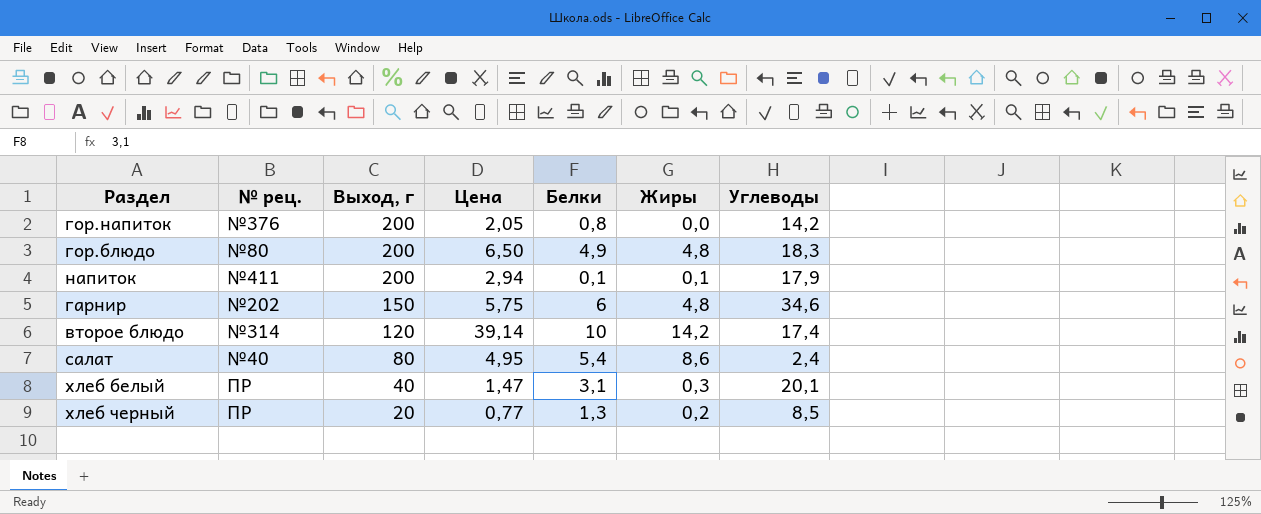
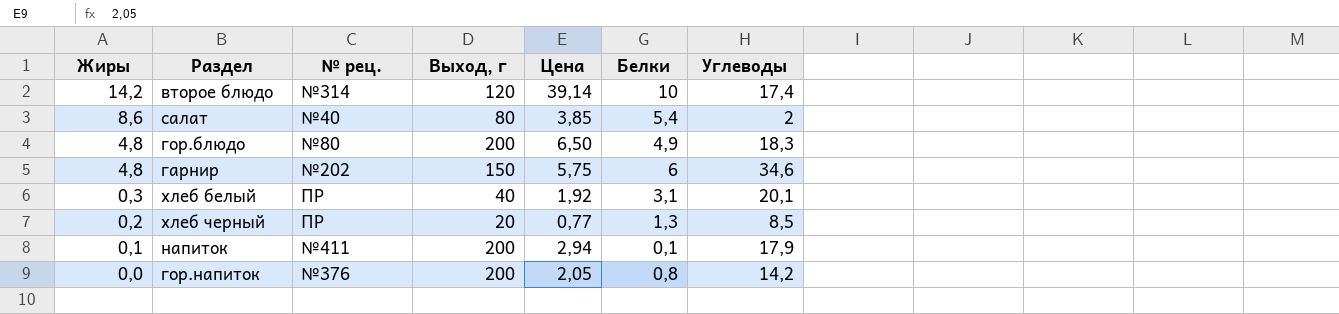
row order: Выход, г descending -> Жиры descending
column Жиры | position: 6 -> 1
салат | Цена: 4,95 -> 3,85
салат | Углеводы: 2,4 -> 2
хлеб белый | Цена: 1,47 -> 1,92

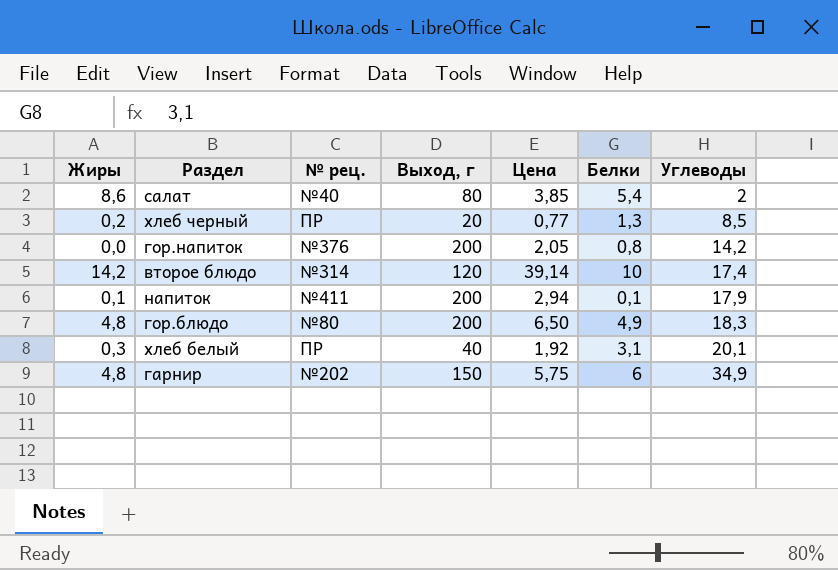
row order: Жиры descending -> Углеводы ascending
гарнир | Углеводы: 34,6 -> 34,9

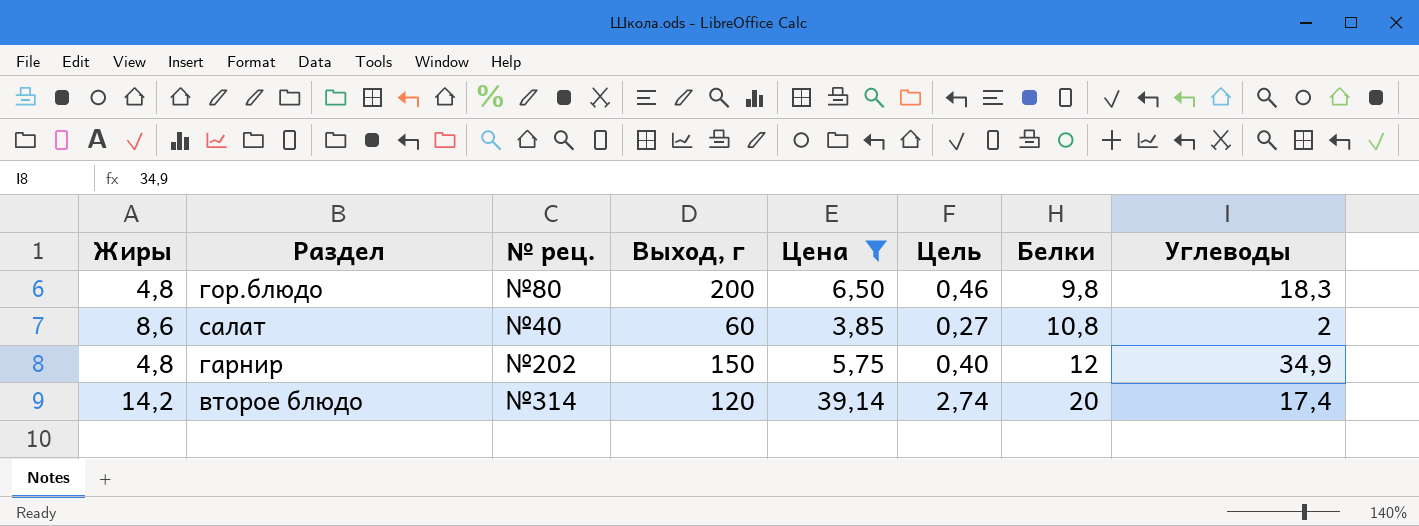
filter: none -> Цена >= 3,85
row order: Углеводы ascending -> Белки ascending
column Цель | formula: none -> [Цена] * 0,07
гор.блюдо | Белки: 4,9 -> 9,8
салат | Выход, г: 80 -> 60
салат | Белки: 5,4 -> 10,8
гарнир | Белки: 6 -> 12
второе блюдо | Белки: 10 -> 20

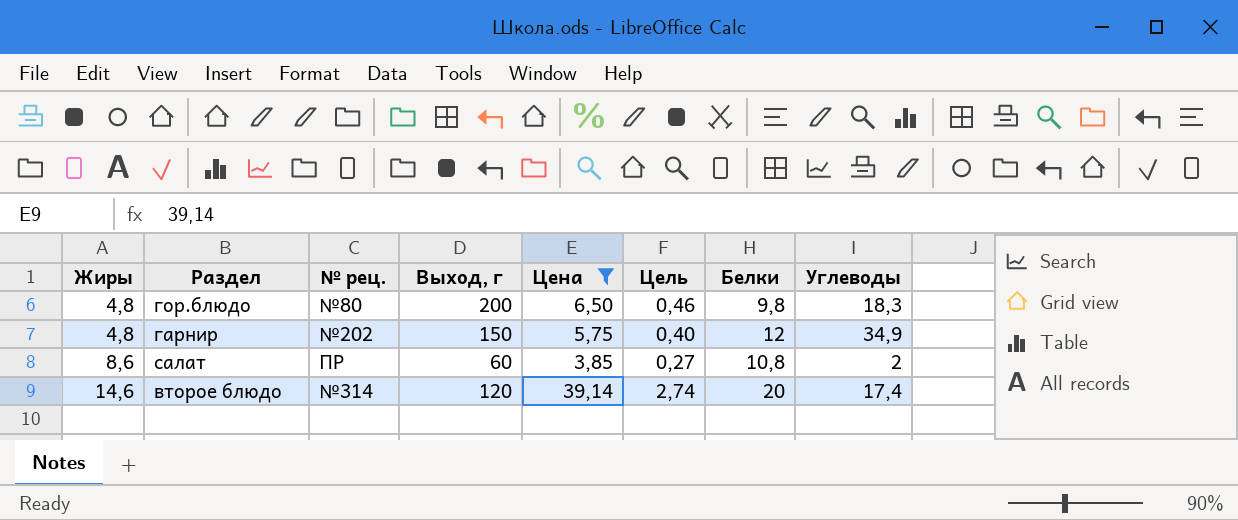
row order: Белки ascending -> Жиры ascending
салат | № рец.: №40 -> ПР
второе блюдо | Жиры: 14,2 -> 14,6

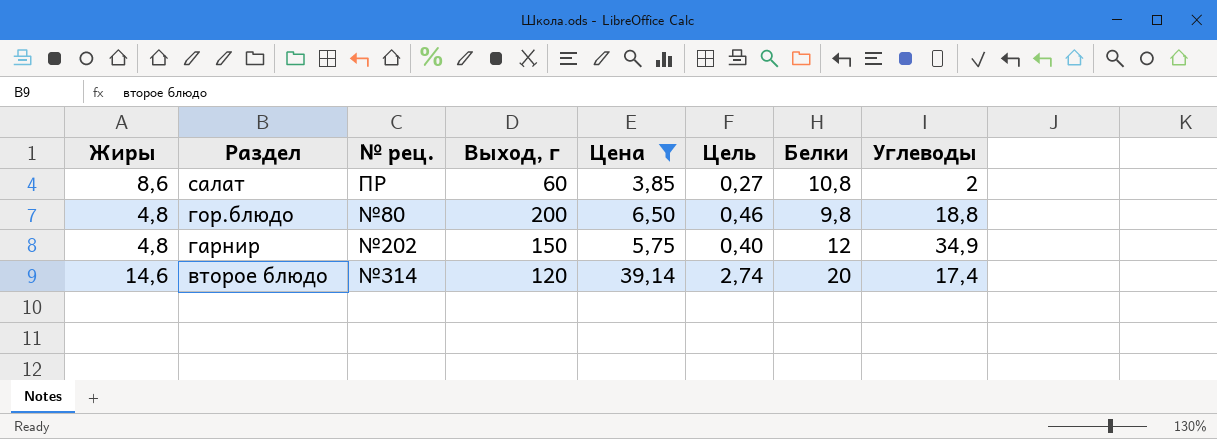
row order: Жиры ascending -> Раздел descending
гор.блюдо | Углеводы: 18,3 -> 18,8

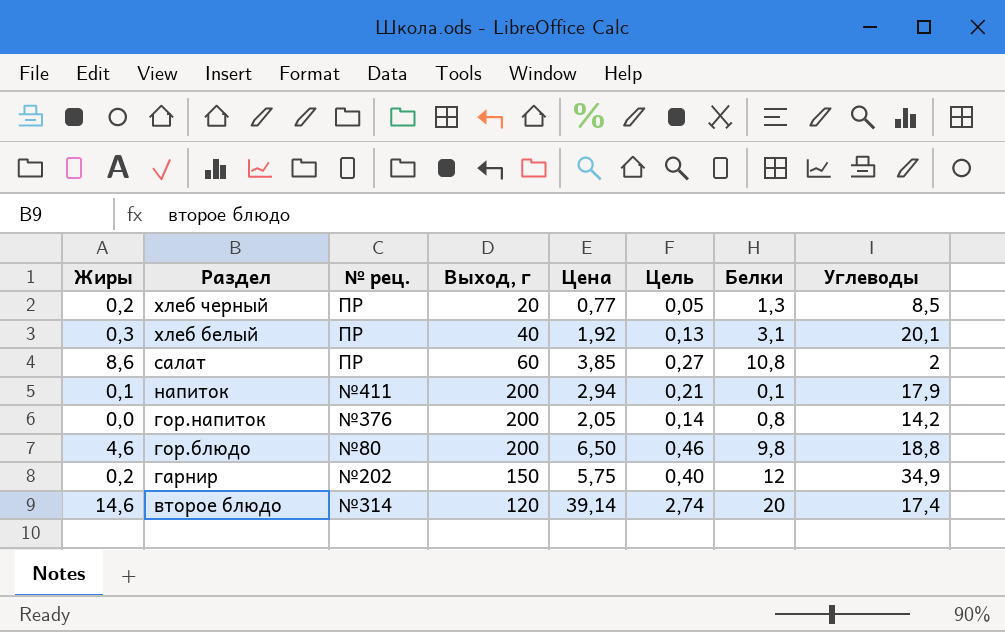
filter: Цена >= 3,85 -> none
гор.блюдо | Жиры: 4,8 -> 4,6
гарнир | Жиры: 4,8 -> 0,2

